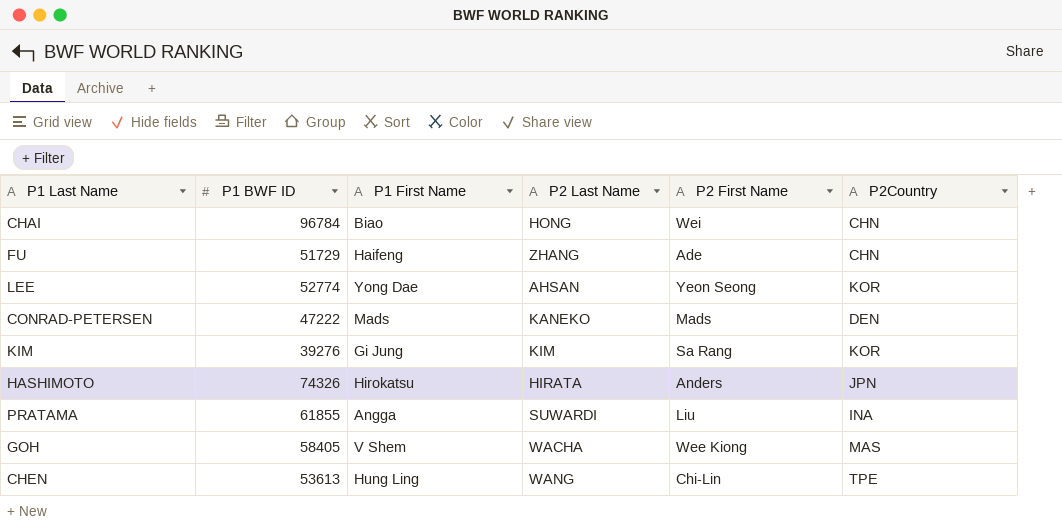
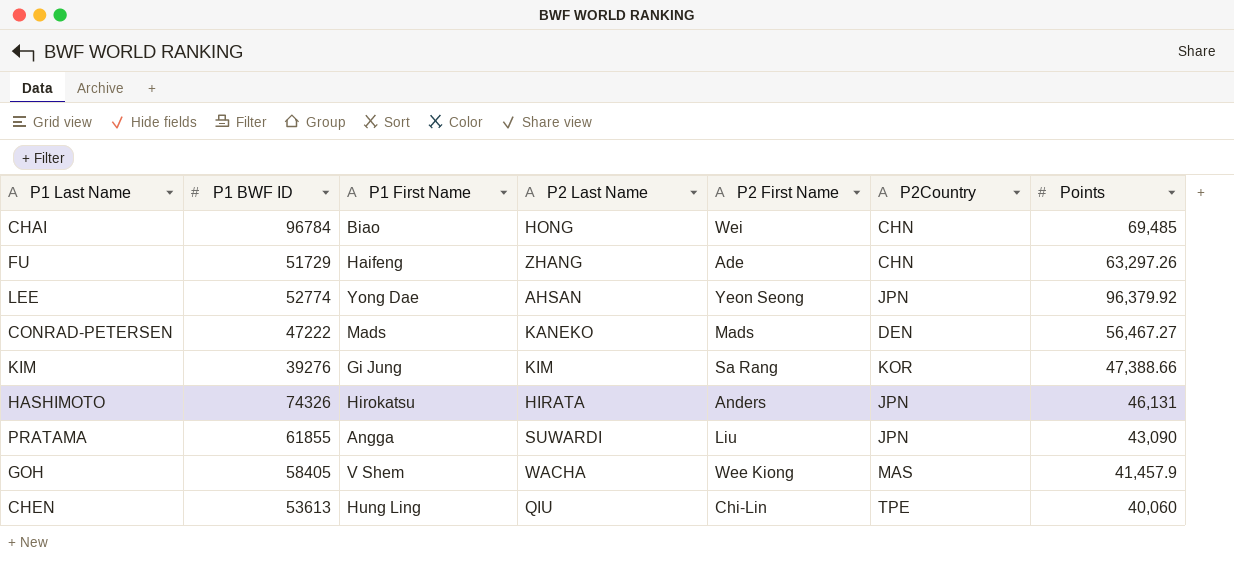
column Points | position: none -> 7
LEE | P2Country: KOR -> JPN
PRATAMA | P2Country: INA -> JPN
CHEN | P2 Last Name: WANG -> QIU

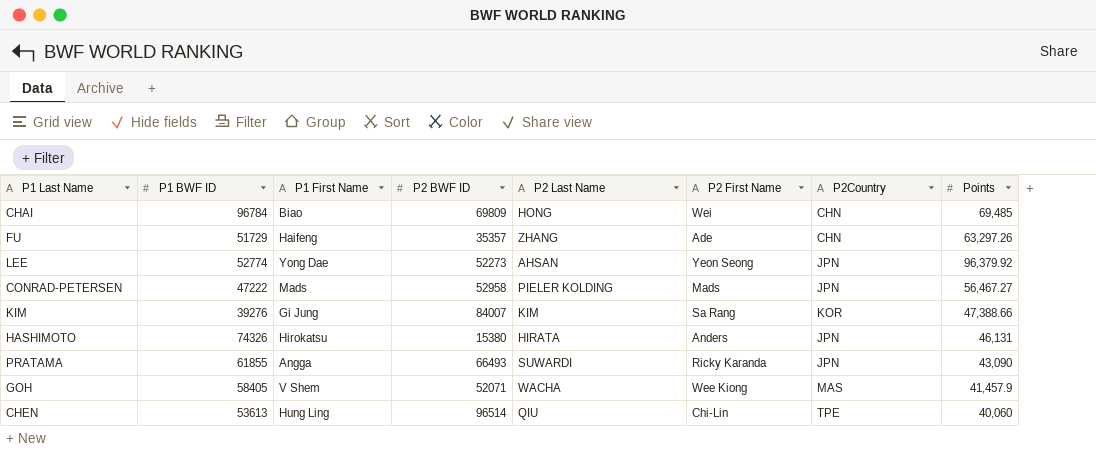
column P2 BWF ID | position: none -> 4
CONRAD-PETERSEN | P2 Last Name: KANEKO -> PIELER KOLDING
CONRAD-PETERSEN | P2Country: DEN -> JPN
PRATAMA | P2 First Name: Liu -> Ricky Karanda

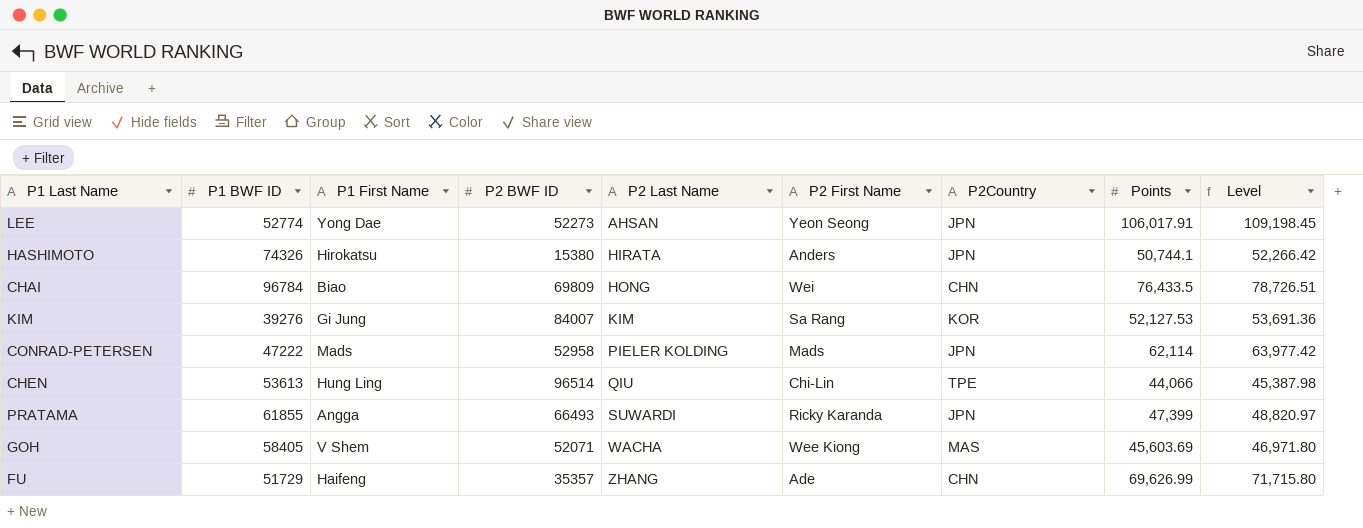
row order: none -> P2 Last Name ascending
column Level | formula: none -> [Points] * 1.03
LEE | Points: 96,379.92 -> 106,017.91
HASHIMOTO | Points: 46,131 -> 50,744.1
CHAI | Points: 69,485 -> 76,433.5
KIM | Points: 47,388.66 -> 52,127.53
CONRAD-PETERSEN | Points: 56,467.27 -> 62,114
CHEN | Points: 40,060 -> 44,066
PRATAMA | Points: 43,090 -> 47,399
GOH | Points: 41,457.9 -> 45,603.69
FU | Points: 63,297.26 -> 69,626.99

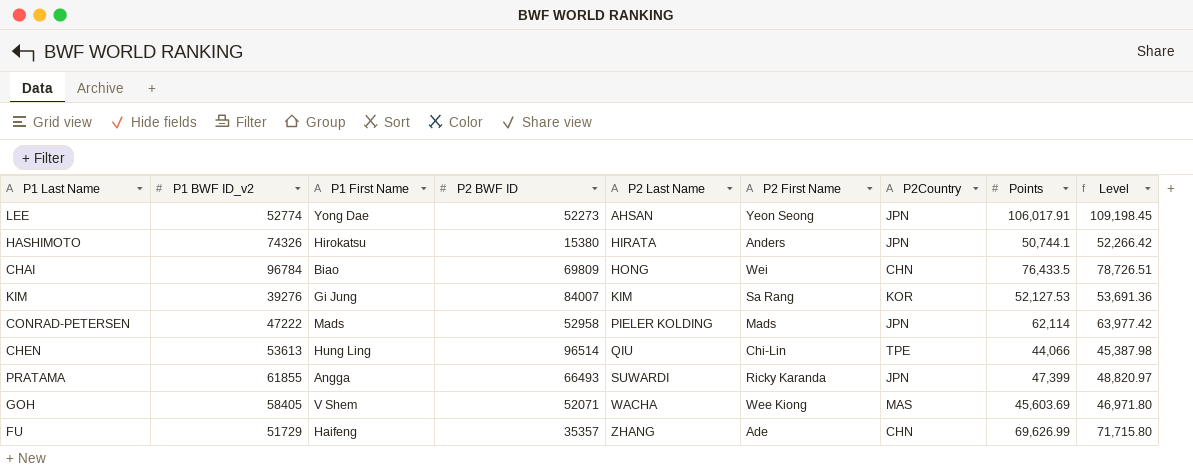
column name: P1 BWF ID -> P1 BWF ID_v2

